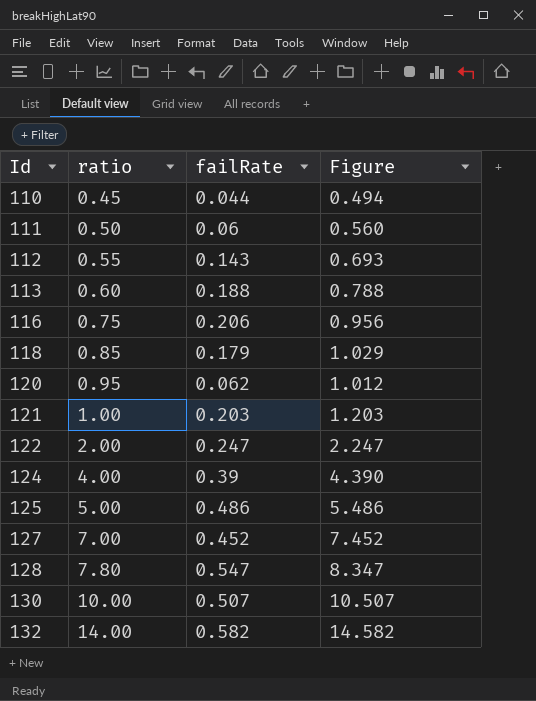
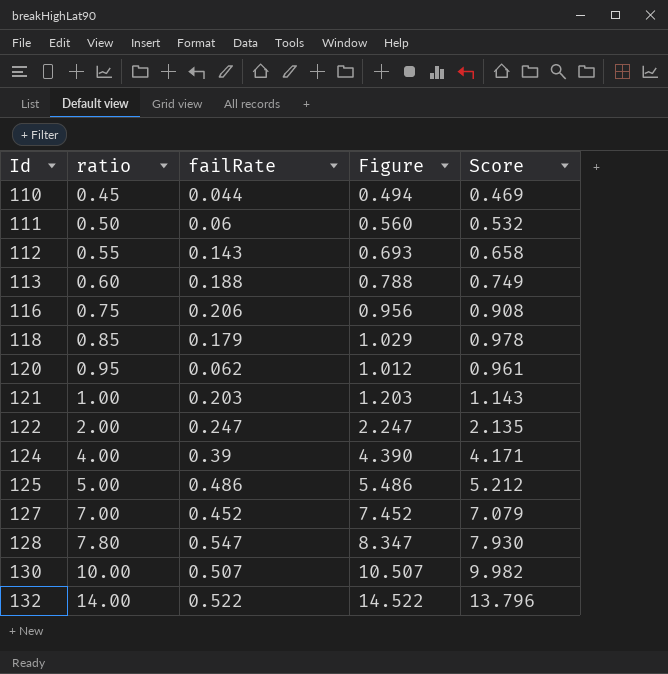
column Score | formula: none -> [Figure] * 0.95
132 | failRate: 0.582 -> 0.522
132 | Figure: 14.582 -> 14.522

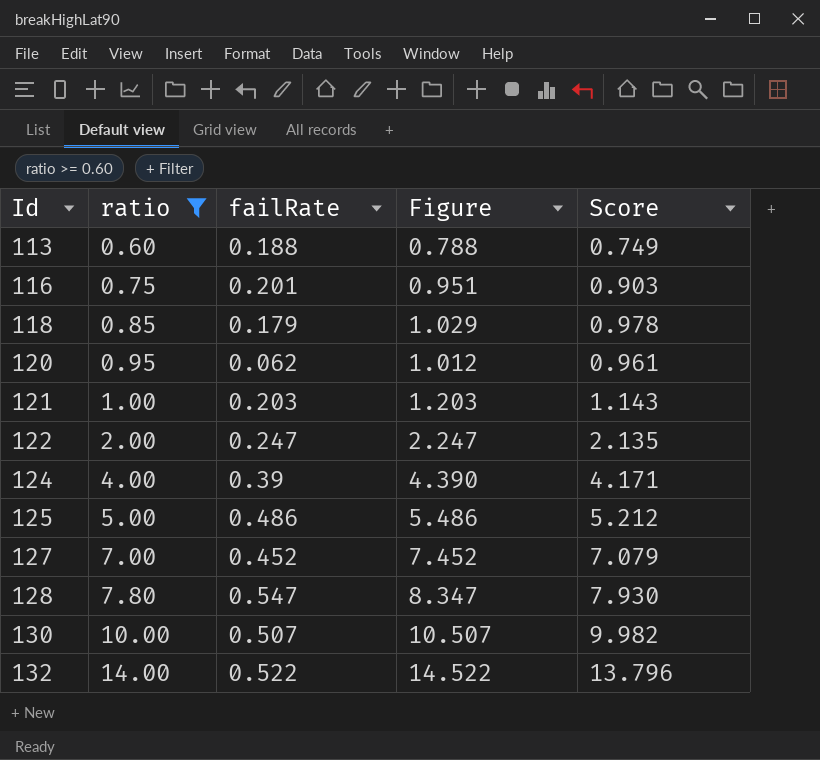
filter: none -> ratio >= 0.60
116 | failRate: 0.206 -> 0.201
116 | Figure: 0.956 -> 0.951
116 | Score: 0.908 -> 0.903

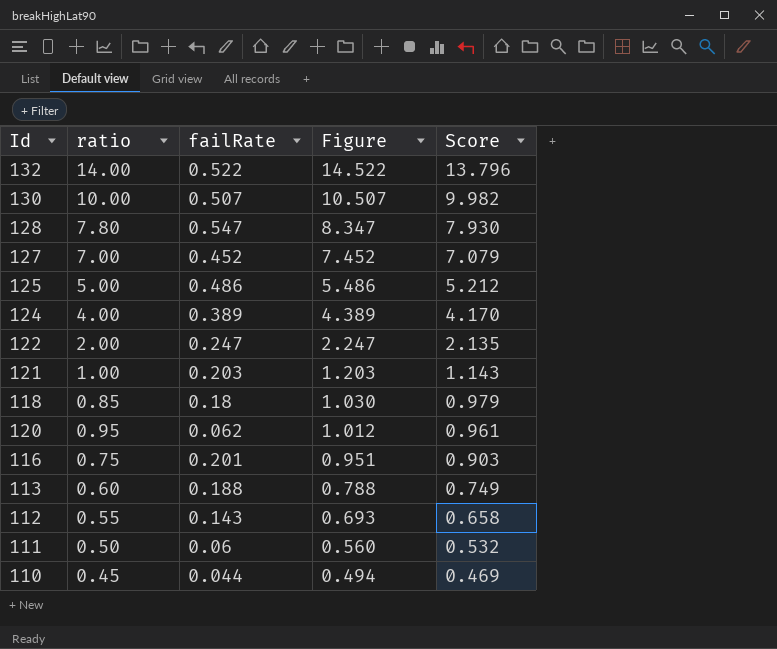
filter: ratio >= 0.60 -> none
row order: Id ascending -> Figure descending
124 | failRate: 0.39 -> 0.389
124 | Figure: 4.390 -> 4.389
124 | Score: 4.171 -> 4.170
118 | failRate: 0.179 -> 0.18
118 | Figure: 1.029 -> 1.030
118 | Score: 0.978 -> 0.979

